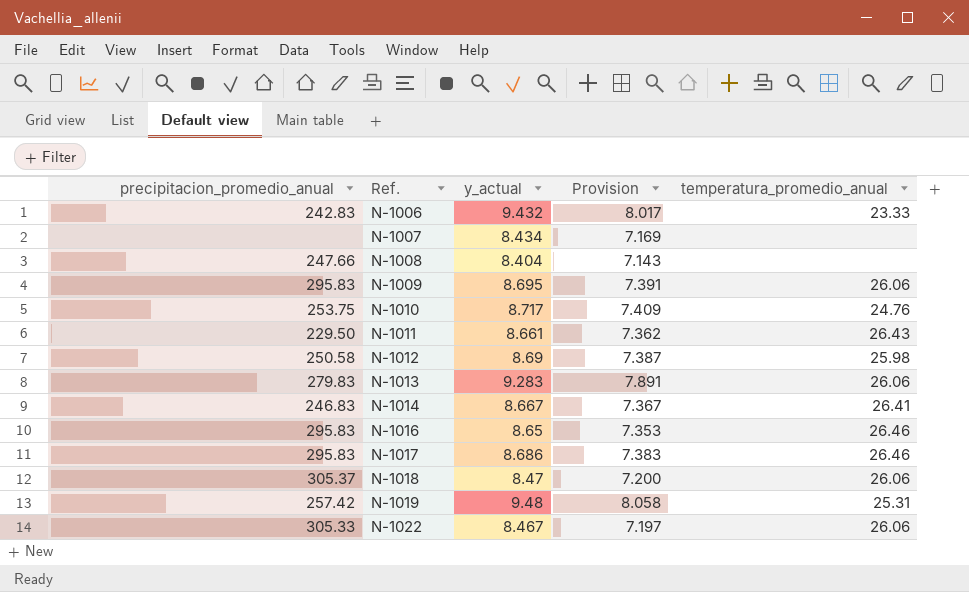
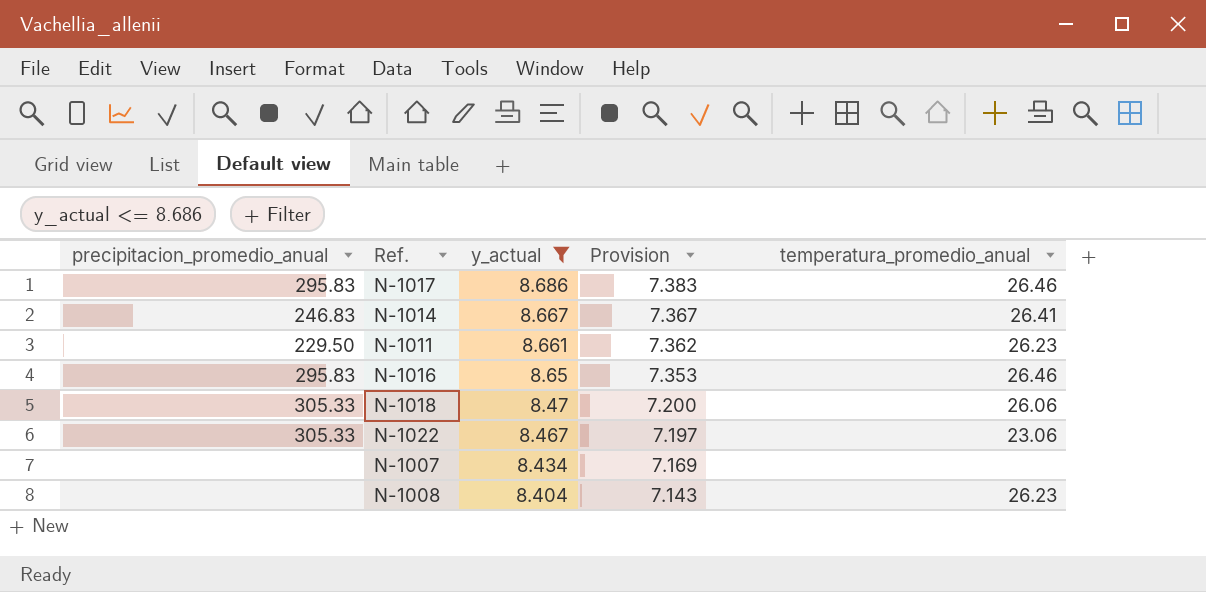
filter: none -> y_actual <= 8.686
row order: Ref. ascending -> y_actual descending
N-1011 | temperatura_promedio_anual: 26.43 -> 26.23
N-1018 | precipitacion_promedio_anual: 305.37 -> 305.33
N-1022 | temperatura_promedio_anual: 26.06 -> 23.06
N-1008 | precipitacion_promedio_anual: 247.66 -> none
N-1008 | temperatura_promedio_anual: none -> 26.23

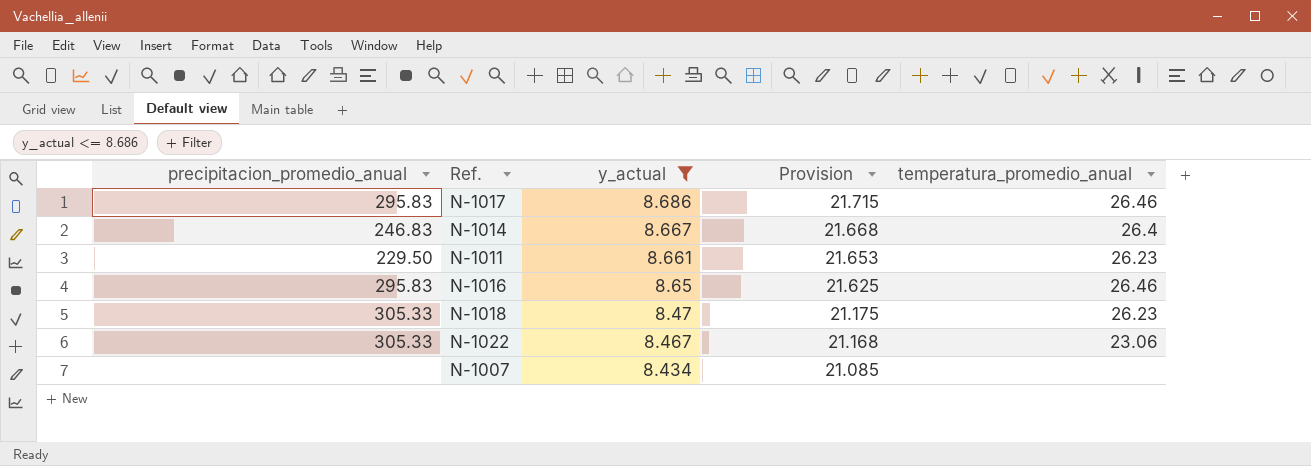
column Provision | formula: [y_actual] * 0.85 -> [y_actual] * 2.5
row N-1008: none | 8.404 | 7.143 | 26.23 -> none
N-1014 | temperatura_promedio_anual: 26.41 -> 26.4
N-1018 | temperatura_promedio_anual: 26.06 -> 26.23

